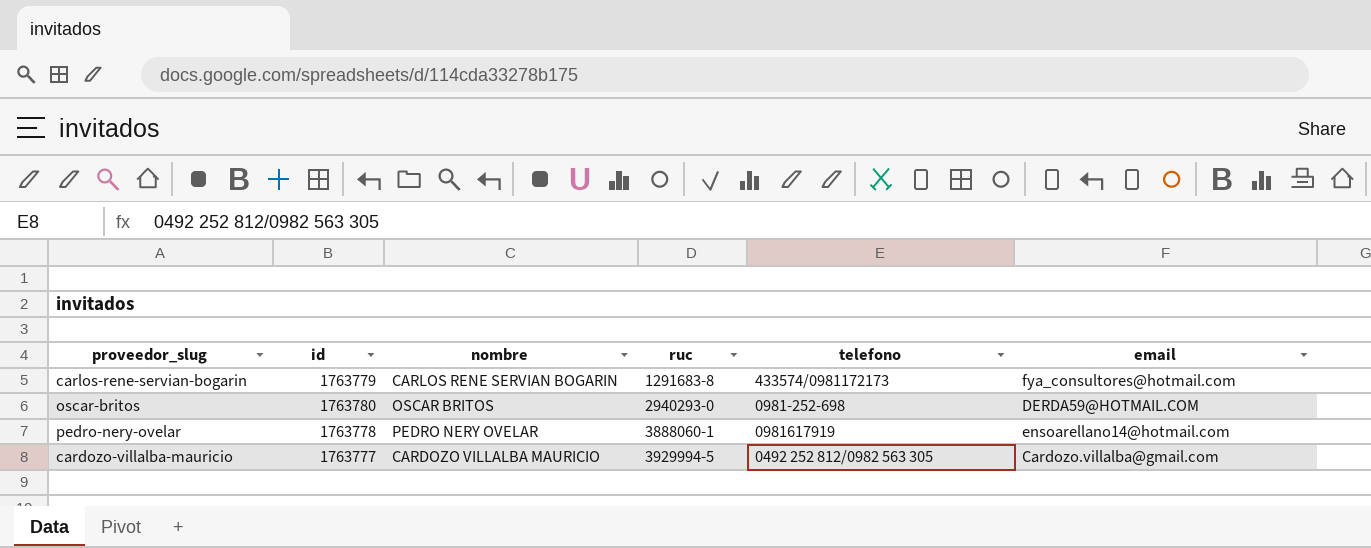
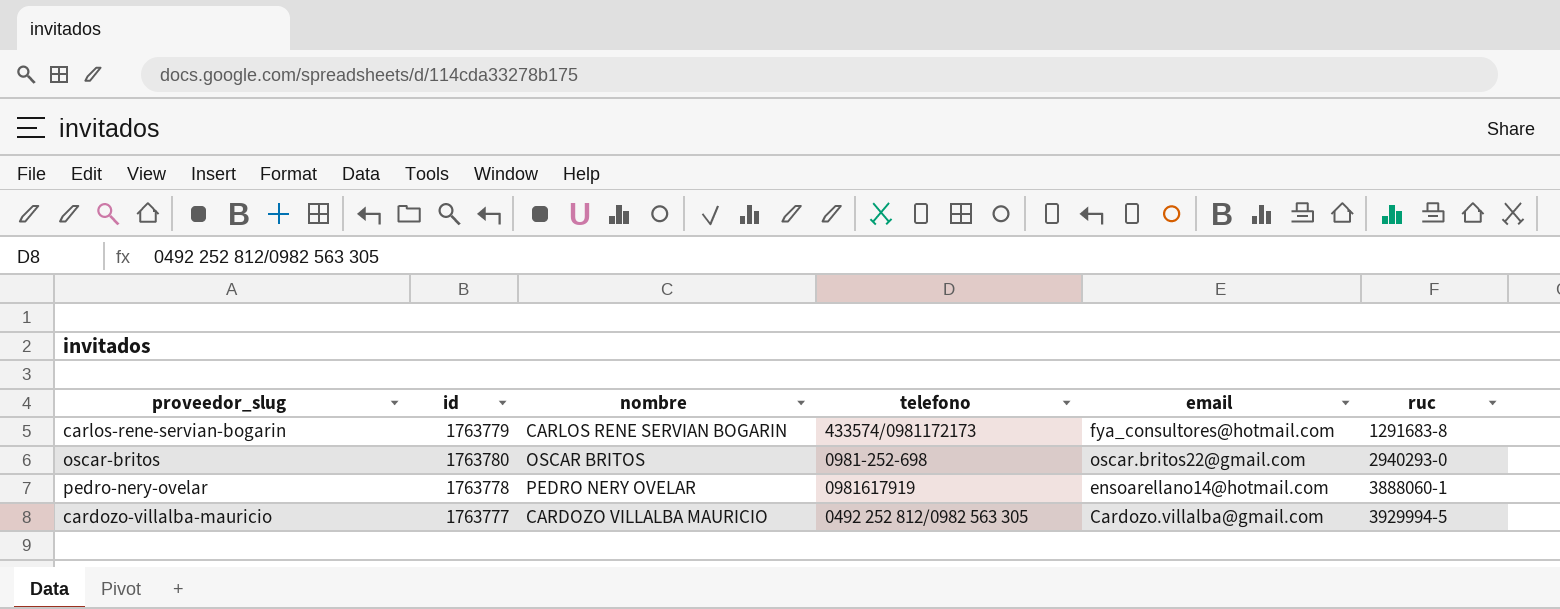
column ruc | position: 4 -> 6
oscar-britos | email: DERDA59@HOTMAIL.COM -> oscar.britos22@gmail.com

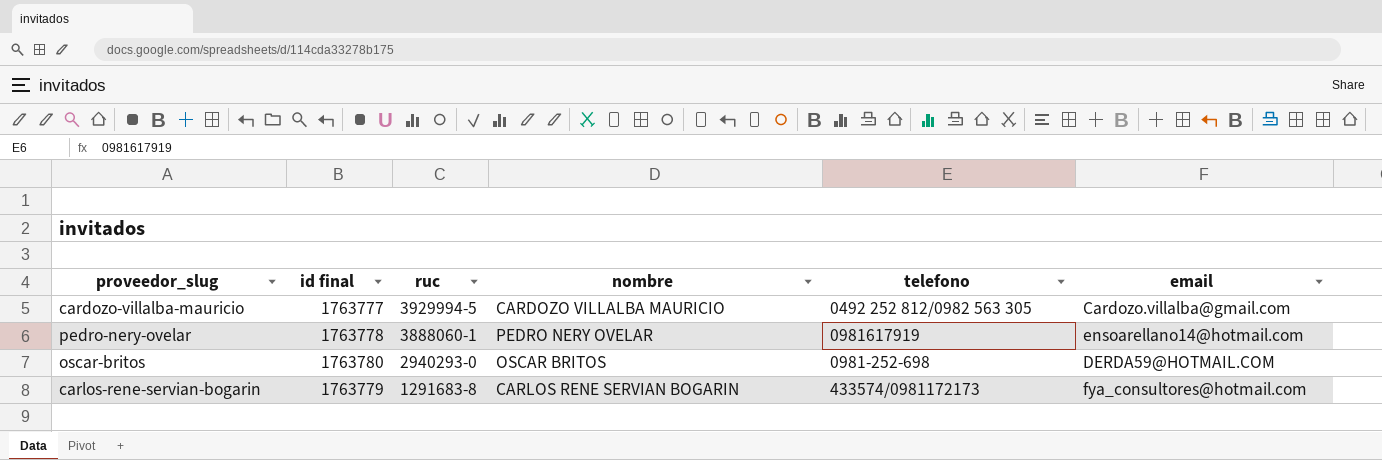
row order: ruc ascending -> ruc descending
column name: id -> id final
column ruc | position: 6 -> 3
oscar-britos | email: oscar.britos22@gmail.com -> DERDA59@HOTMAIL.COM

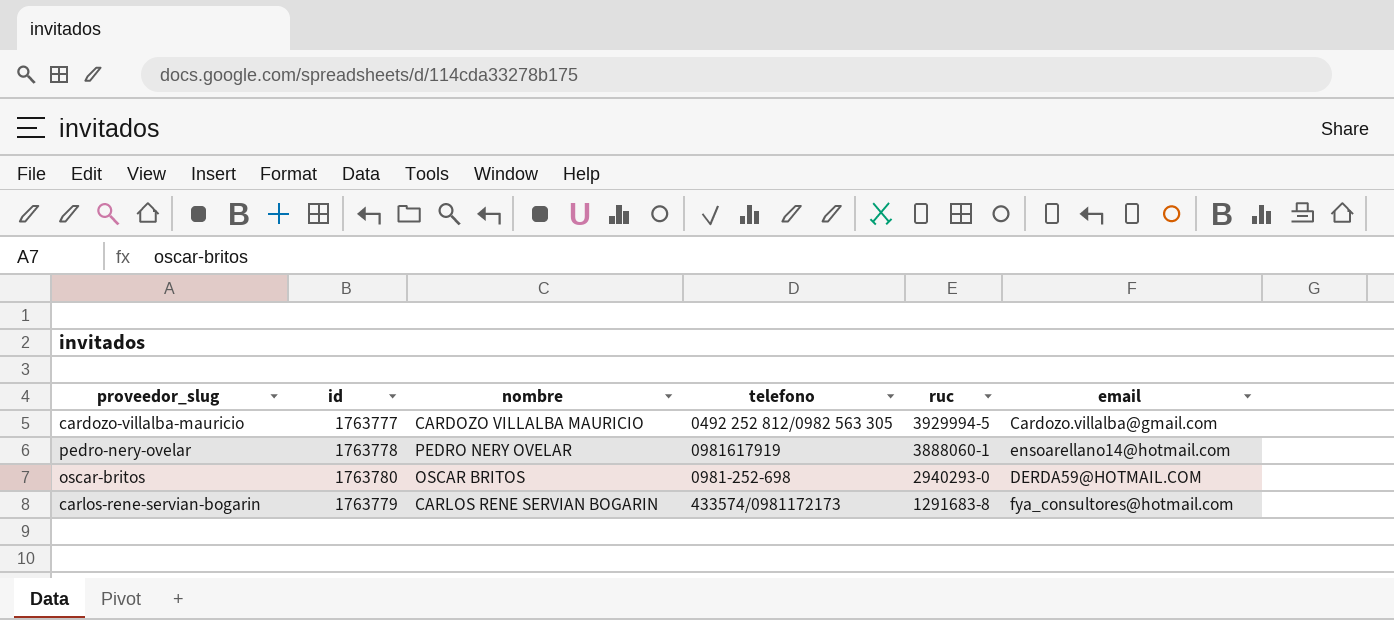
column name: id final -> id
column ruc | position: 3 -> 5

